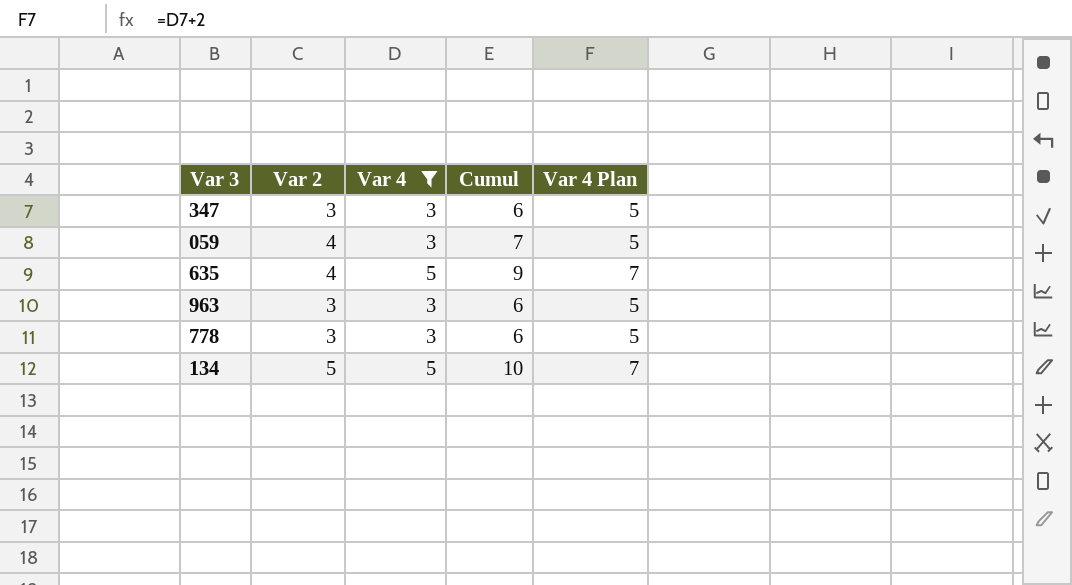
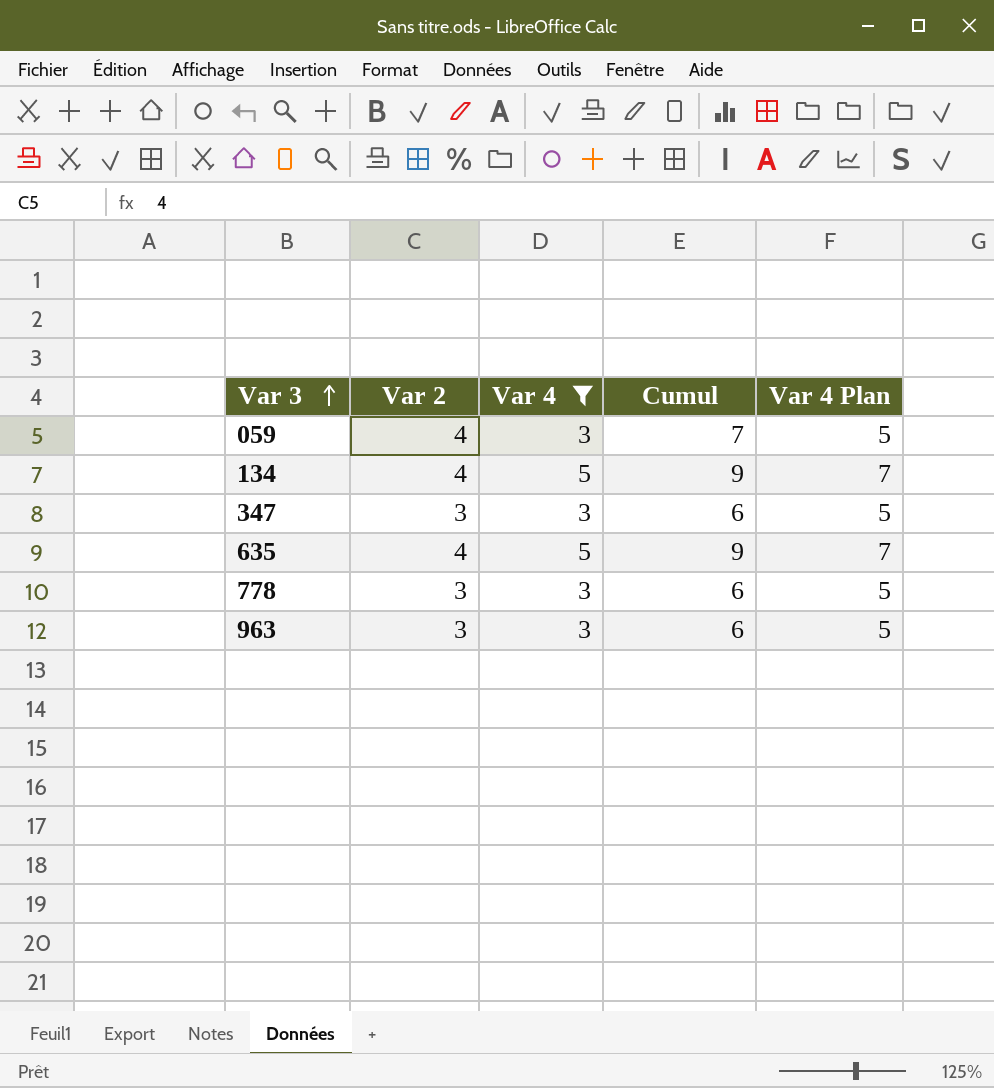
row order: none -> Var 3 ascending
134 | Var 2: 5 -> 4
134 | Cumul: 10 -> 9

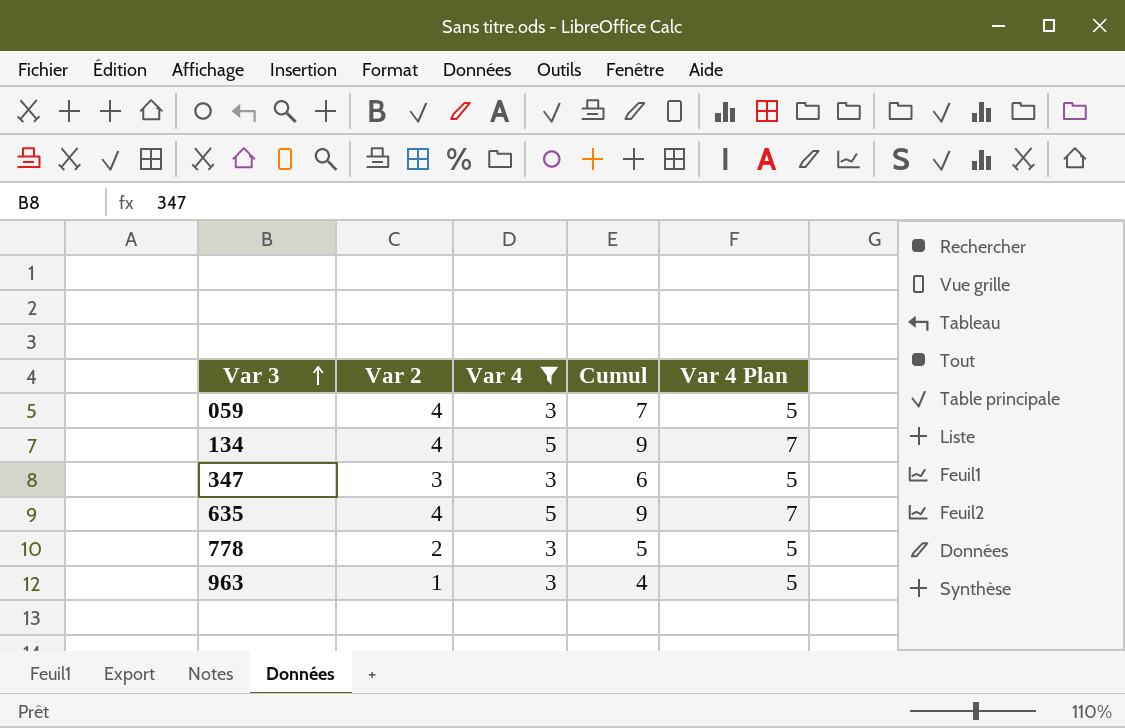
778 | Var 2: 3 -> 2
778 | Cumul: 6 -> 5
963 | Var 2: 3 -> 1
963 | Cumul: 6 -> 4

